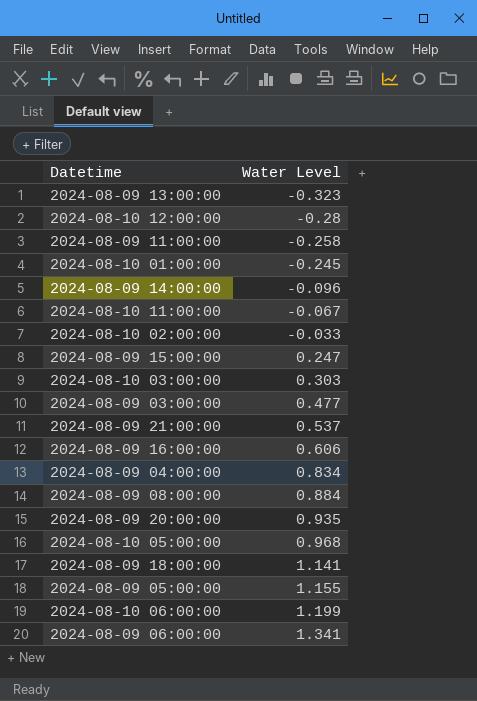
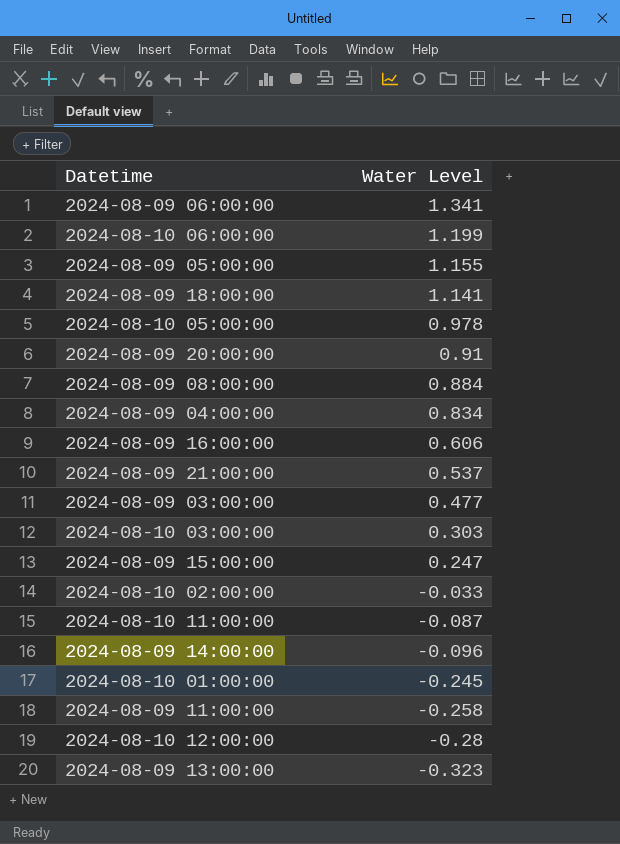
row order: Water Level ascending -> Water Level descending
2024-08-10 05:00:00 | Water Level: 0.968 -> 0.978
2024-08-09 20:00:00 | Water Level: 0.935 -> 0.91
2024-08-10 11:00:00 | Water Level: -0.067 -> -0.087

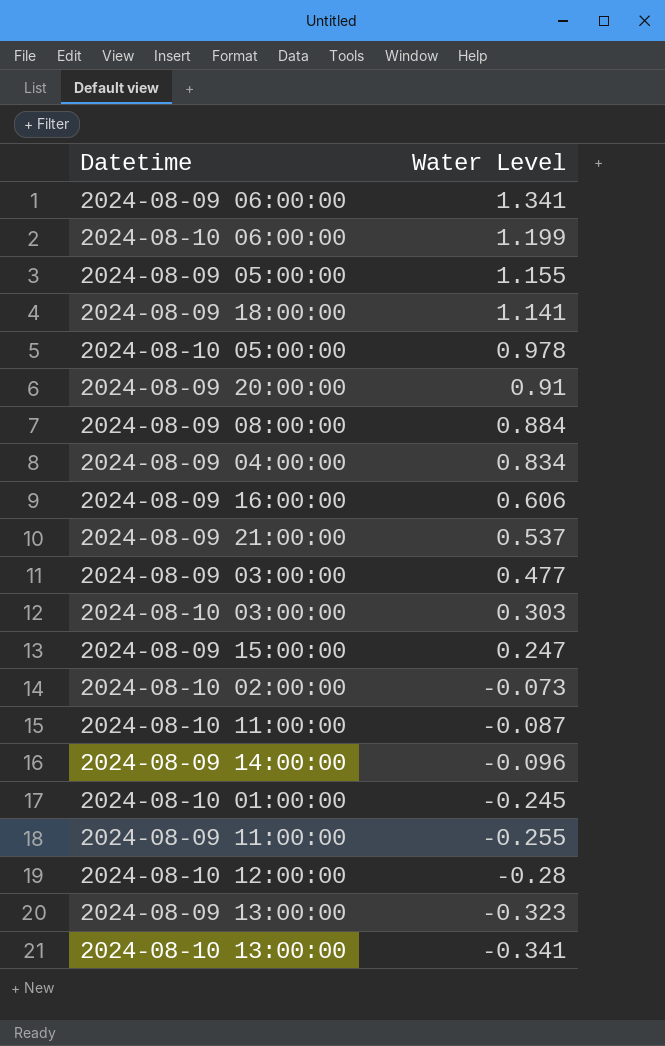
2024-08-10 02:00:00 | Water Level: -0.033 -> -0.073
2024-08-09 11:00:00 | Water Level: -0.258 -> -0.255
row 2024-08-10 13:00:00: none -> -0.341

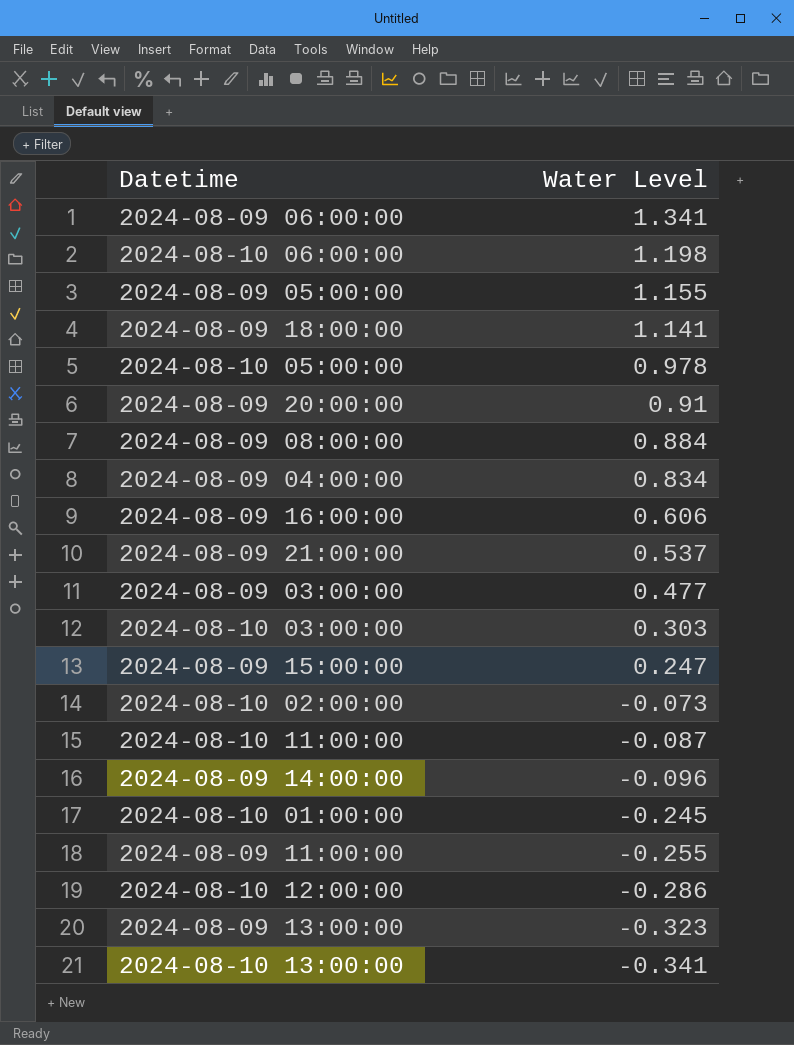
2024-08-10 06:00:00 | Water Level: 1.199 -> 1.198
2024-08-10 12:00:00 | Water Level: -0.28 -> -0.286

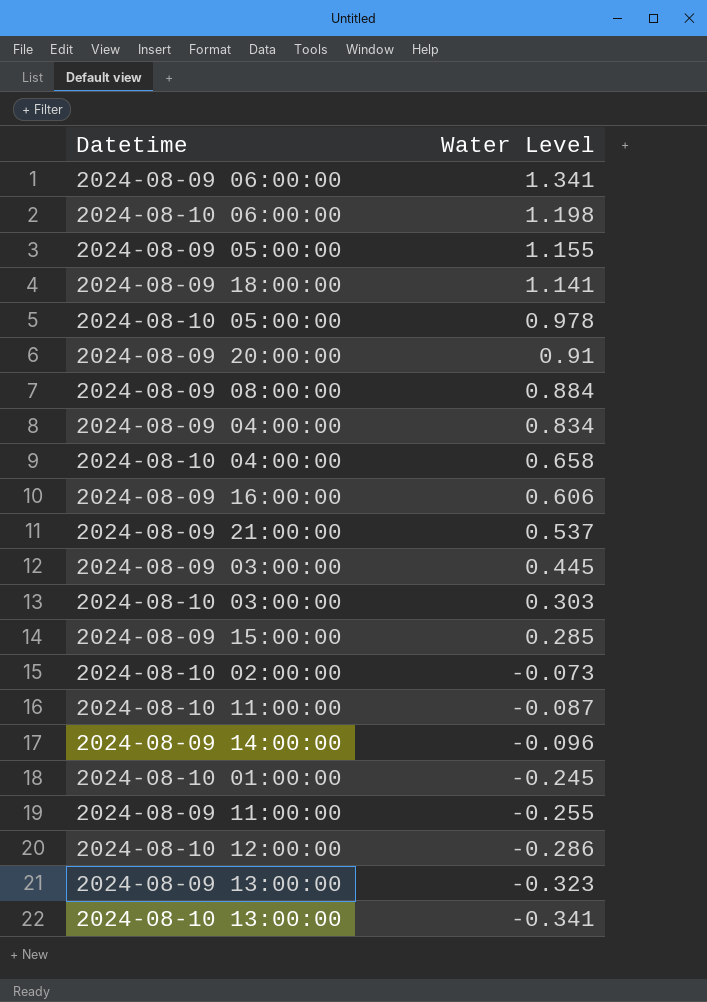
row 2024-08-10 04:00:00: none -> 0.658
2024-08-09 03:00:00 | Water Level: 0.477 -> 0.445
2024-08-09 15:00:00 | Water Level: 0.247 -> 0.285

